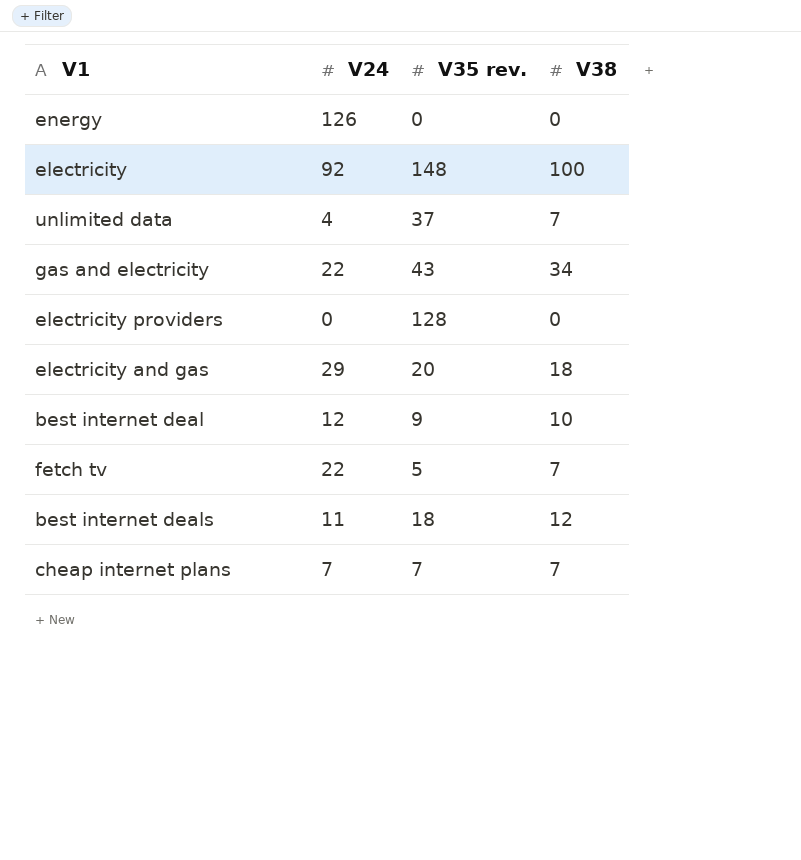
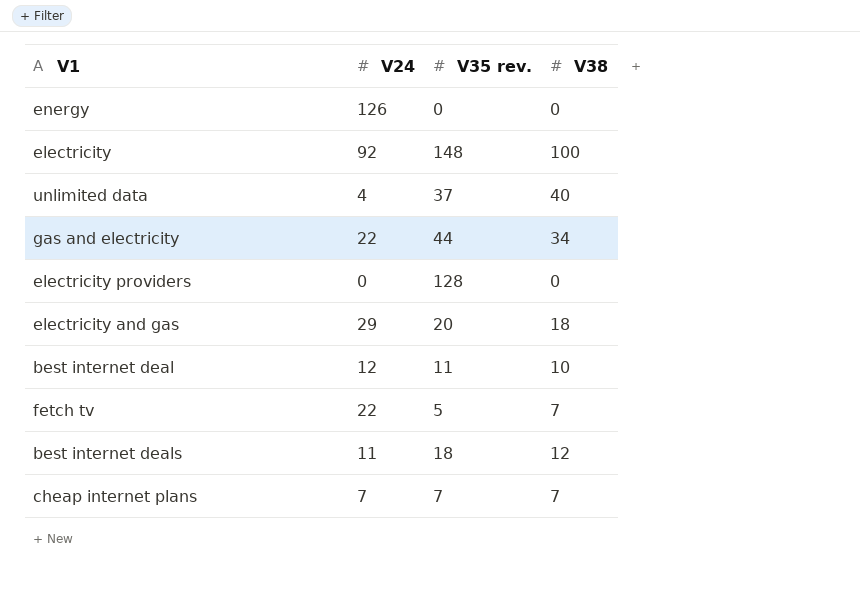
unlimited data | V38: 7 -> 40
gas and electricity | V35 rev.: 43 -> 44
best internet deal | V35 rev.: 9 -> 11

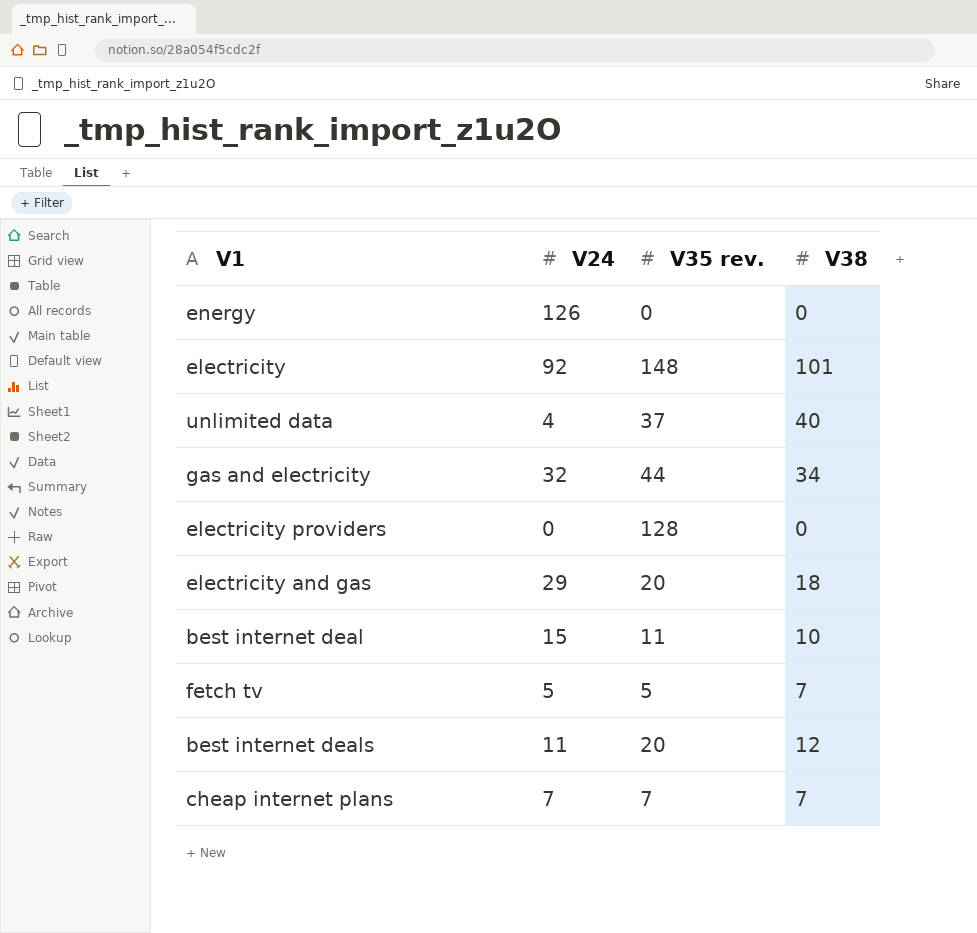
electricity | V38: 100 -> 101
gas and electricity | V24: 22 -> 32
best internet deal | V24: 12 -> 15
fetch tv | V24: 22 -> 5
best internet deals | V35 rev.: 18 -> 20

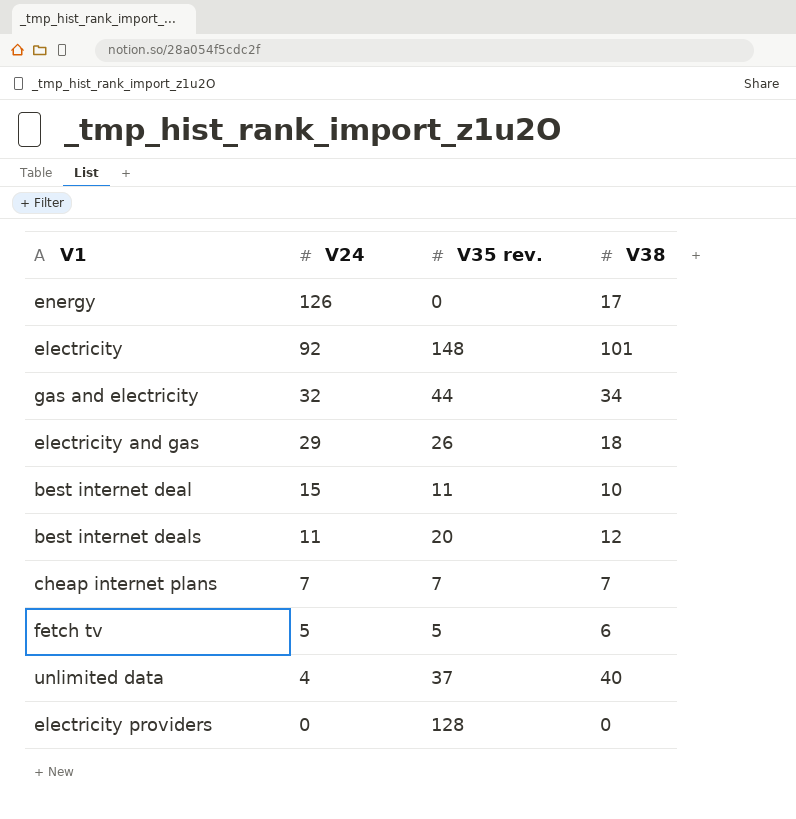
row order: none -> V24 descending
energy | V38: 0 -> 17
electricity and gas | V35 rev.: 20 -> 26
fetch tv | V38: 7 -> 6

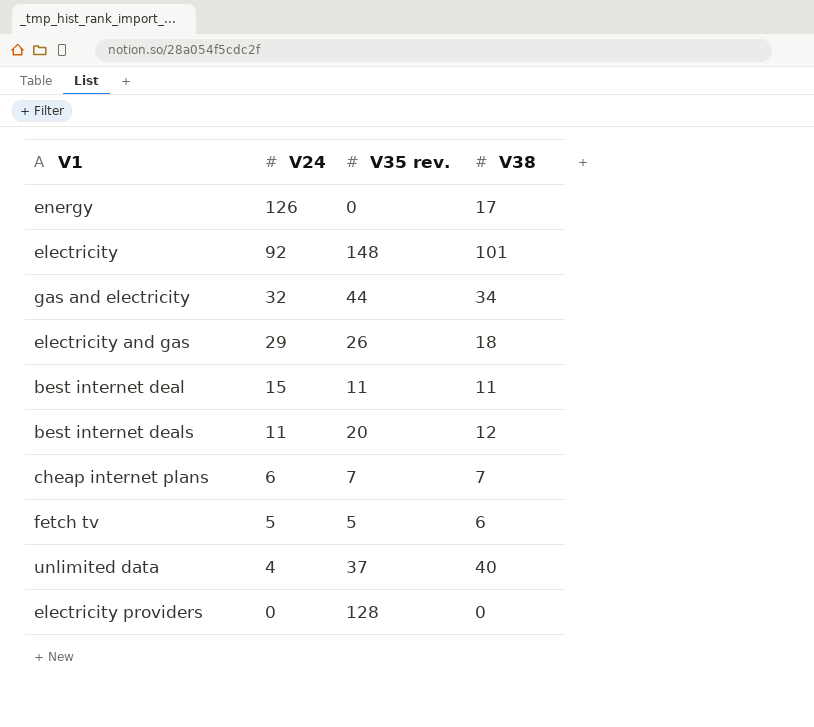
best internet deal | V38: 10 -> 11
cheap internet plans | V24: 7 -> 6

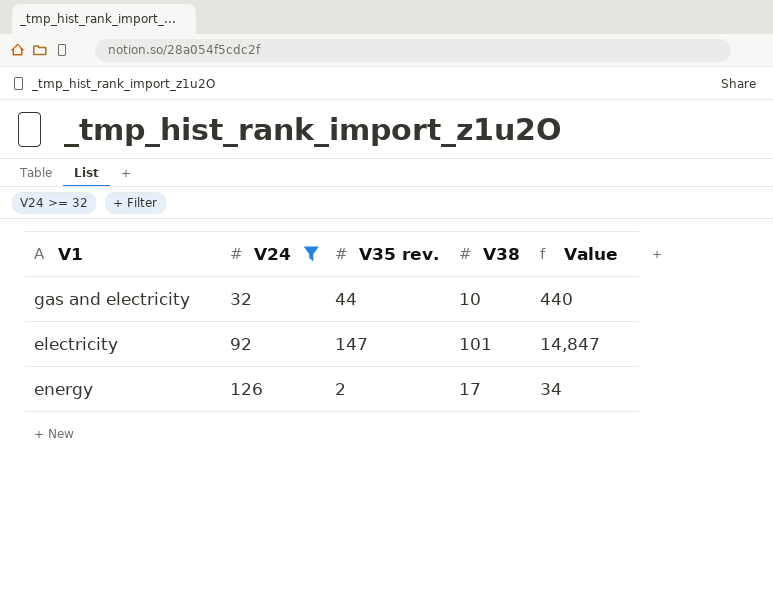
filter: none -> V24 >= 32
row order: V24 descending -> V24 ascending
column Value | formula: none -> [V35 rev.] * [V38]
gas and electricity | V38: 34 -> 10
electricity | V35 rev.: 148 -> 147
energy | V35 rev.: 0 -> 2

